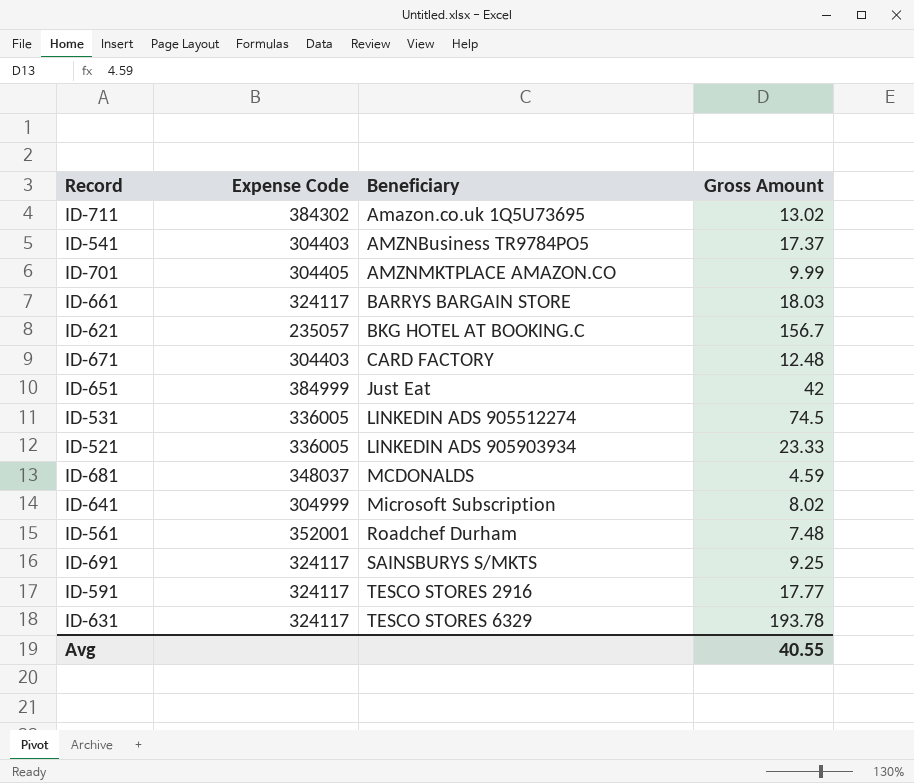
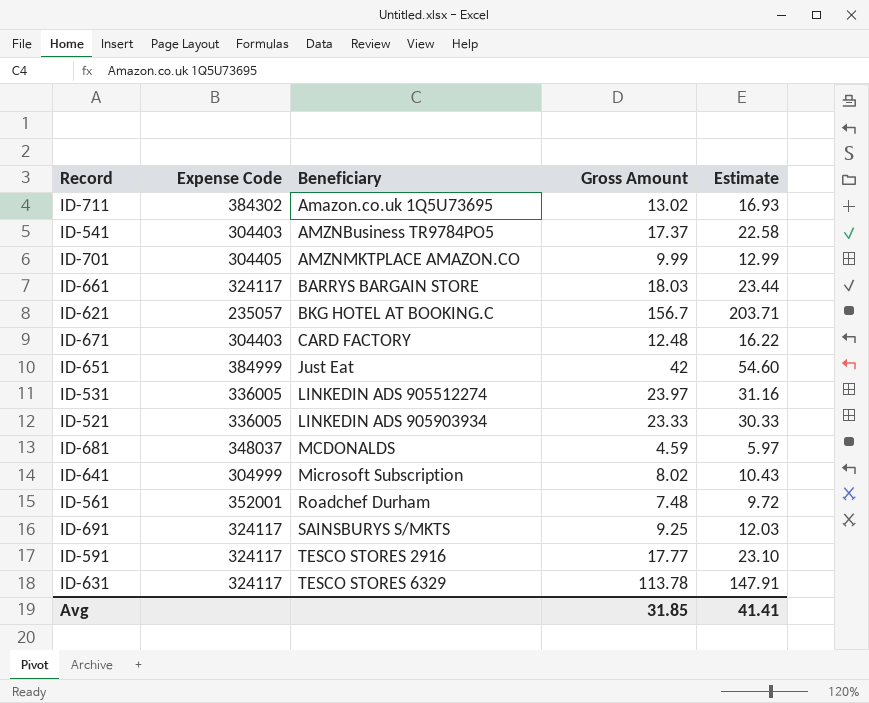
column Estimate | formula: none -> [Gross Amount] * 1.3
ID-531 | Gross Amount: 74.5 -> 23.97
ID-631 | Gross Amount: 193.78 -> 113.78
Avg | Gross Amount: 40.55 -> 31.85

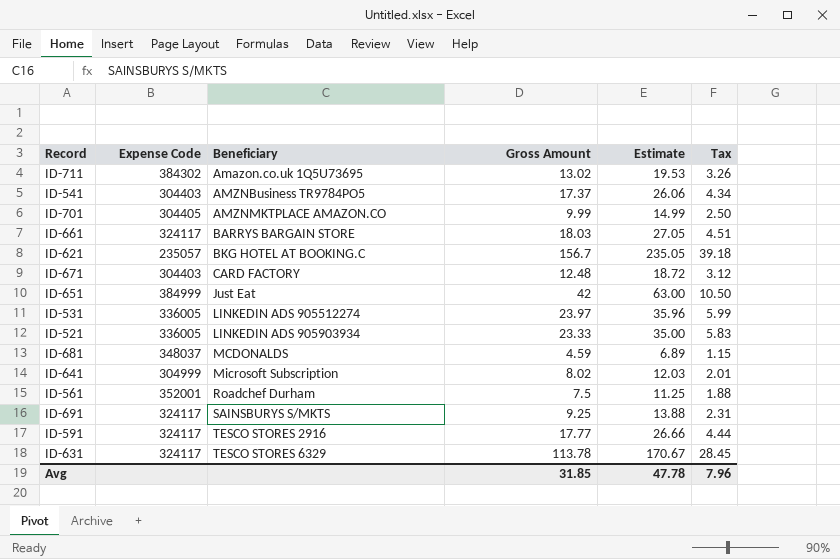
column Estimate | formula: [Gross Amount] * 1.3 -> [Gross Amount] * 1.5
column Tax | formula: none -> [Gross Amount] * 0.25
ID-561 | Gross Amount: 7.48 -> 7.5
Avg | Estimate: 41.41 -> 47.78

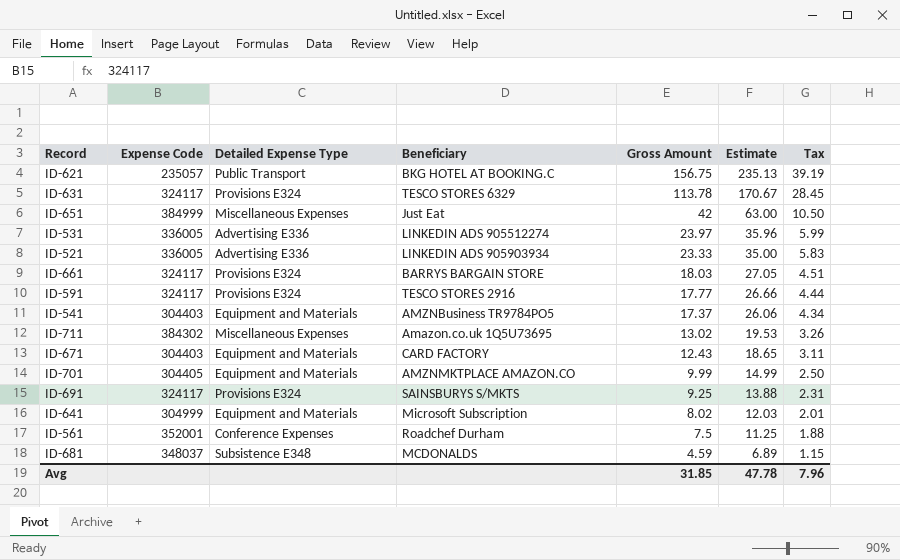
row order: Beneficiary ascending -> Gross Amount descending
column Detailed Expense Type | position: none -> 3
ID-621 | Gross Amount: 156.7 -> 156.75
ID-621 | Estimate: 235.05 -> 235.13
ID-621 | Tax: 39.18 -> 39.19
ID-671 | Gross Amount: 12.48 -> 12.43
ID-671 | Estimate: 18.72 -> 18.65
ID-671 | Tax: 3.12 -> 3.11

